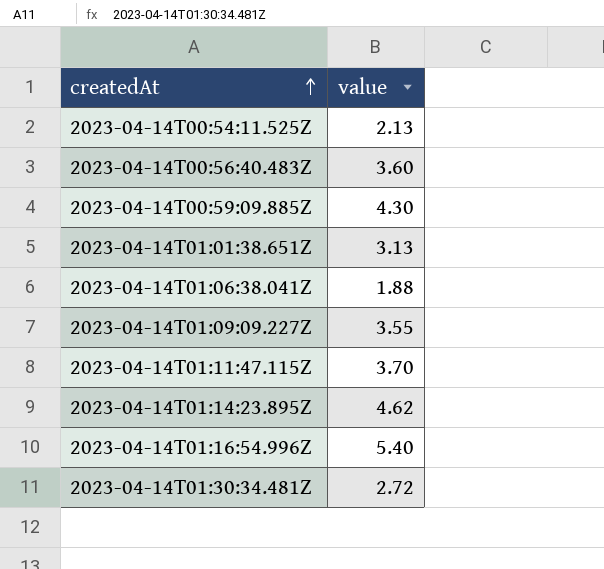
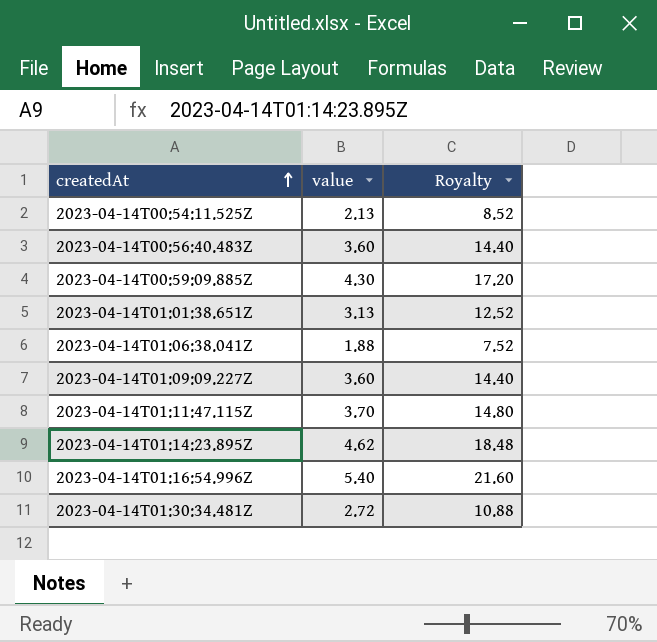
column Royalty | formula: none -> [value] * 4
2023-04-14T01:09:09.227Z | value: 3.55 -> 3.60

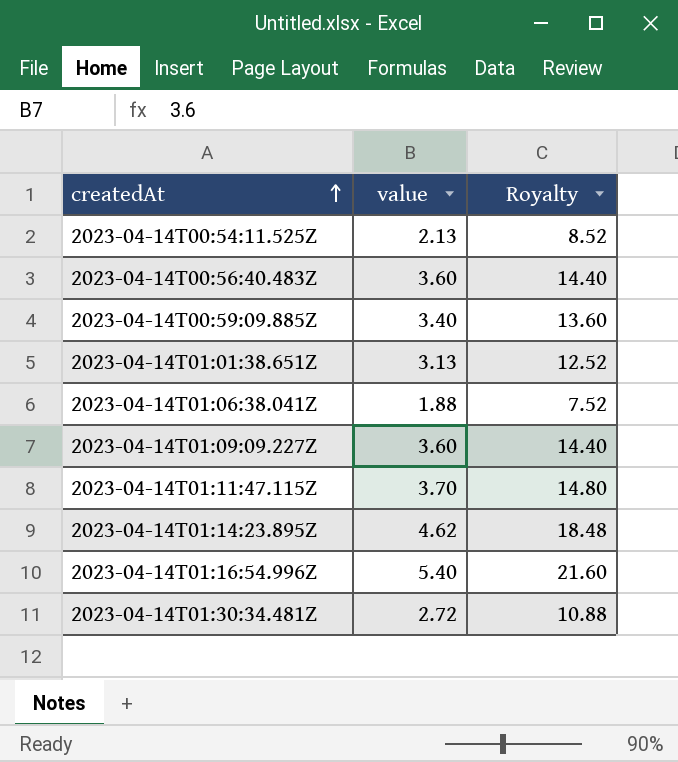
2023-04-14T00:59:09.885Z | value: 4.30 -> 3.40
2023-04-14T00:59:09.885Z | Royalty: 17.20 -> 13.60

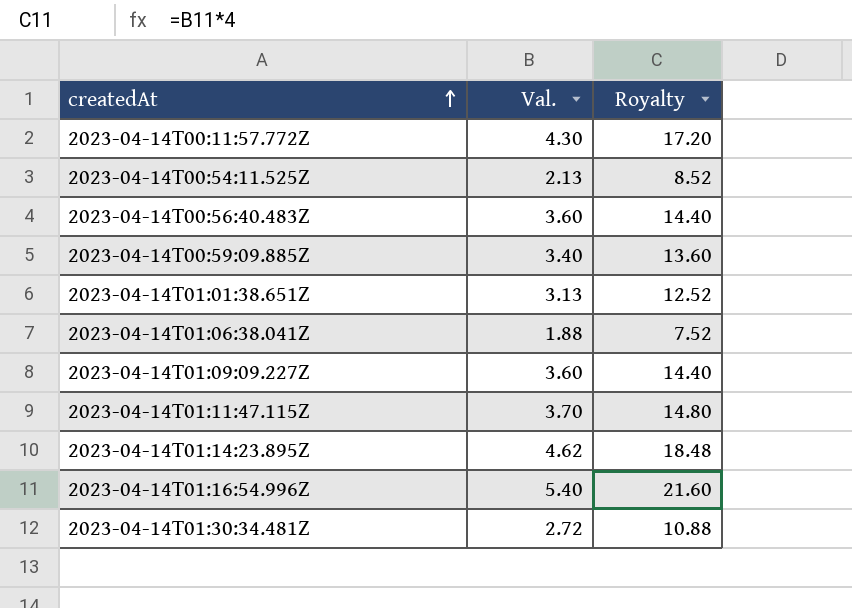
column name: value -> Val.
row 2023-04-14T00:11:57.772Z: none -> 4.30 | 17.20

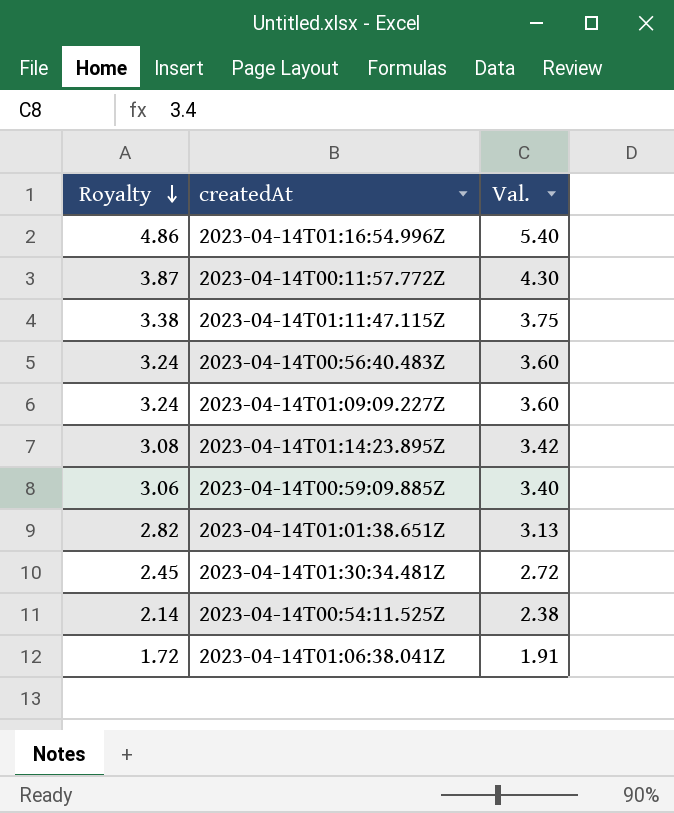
row order: createdAt ascending -> Royalty descending
column Royalty | formula: [Val.] * 4 -> [Val.] * 0.9
column Royalty | position: 3 -> 1
2023-04-14T01:11:47.115Z | Val.: 3.70 -> 3.75
2023-04-14T01:14:23.895Z | Val.: 4.62 -> 3.42
2023-04-14T00:54:11.525Z | Val.: 2.13 -> 2.38
2023-04-14T01:06:38.041Z | Val.: 1.88 -> 1.91

